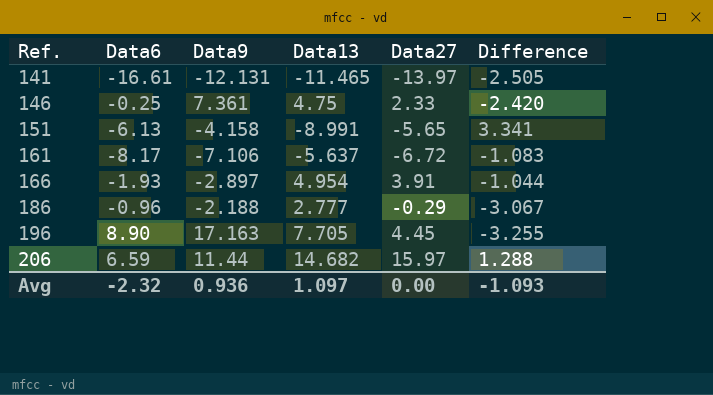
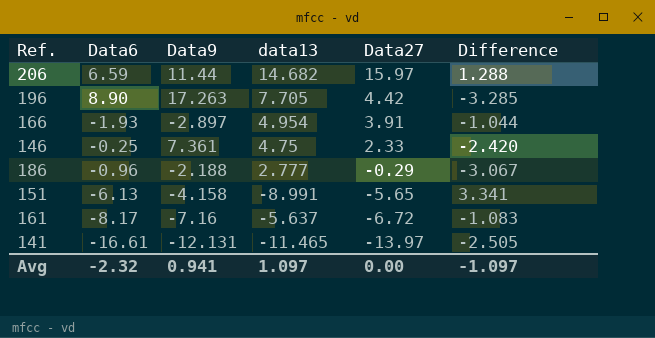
row order: Ref. ascending -> Data27 descending
column name: Data13 -> data13
196 | Data9: 17.163 -> 17.263
196 | Data27: 4.45 -> 4.42
196 | Difference: -3.255 -> -3.285
161 | Data9: -7.106 -> -7.16
Avg | Data9: 0.936 -> 0.941
Avg | Difference: -1.093 -> -1.097

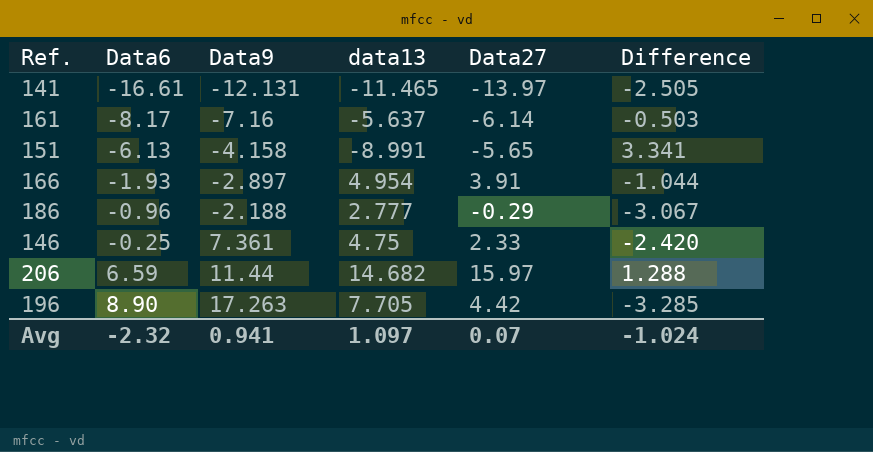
row order: Data27 descending -> Data6 ascending
161 | Data27: -6.72 -> -6.14
161 | Difference: -1.083 -> -0.503
Avg | Data27: 0.00 -> 0.07
Avg | Difference: -1.097 -> -1.024

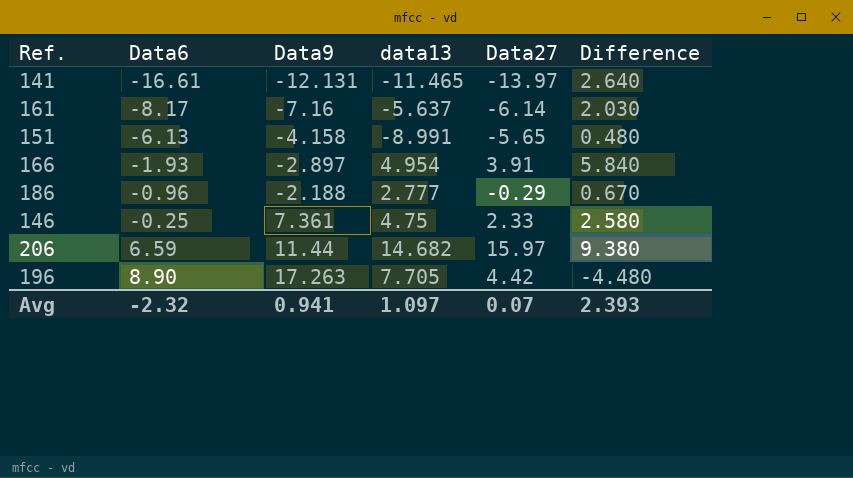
column Difference | formula: [Data27] - [data13] -> [Data27] - [Data6]
Avg | Difference: -1.024 -> 2.393

